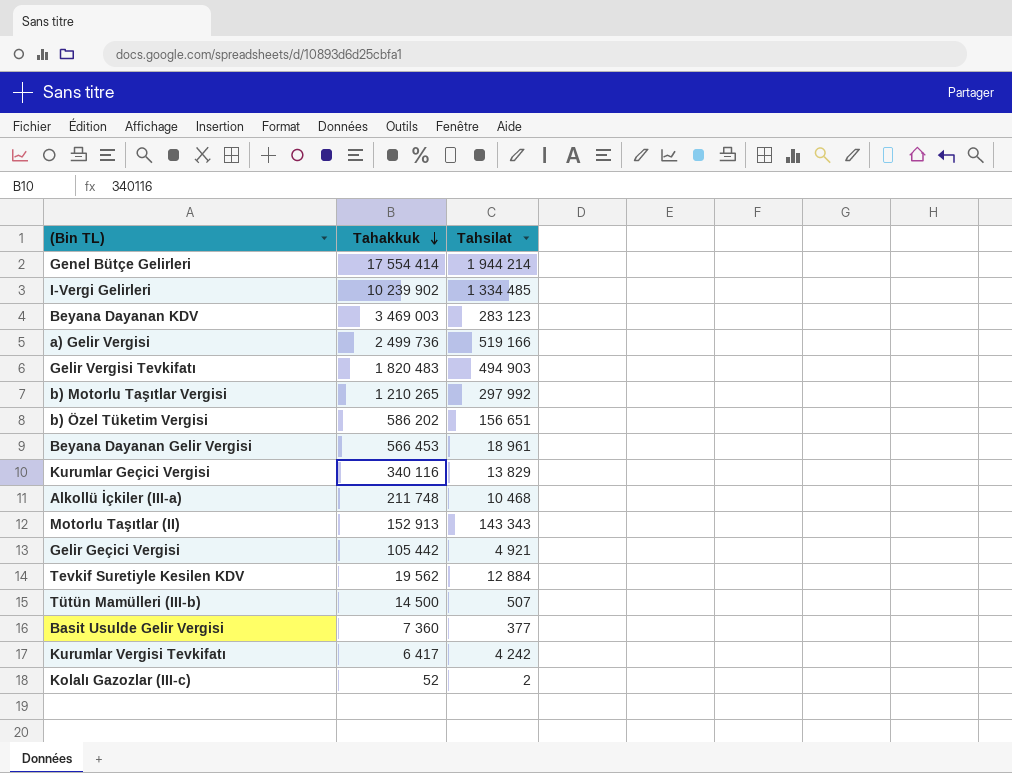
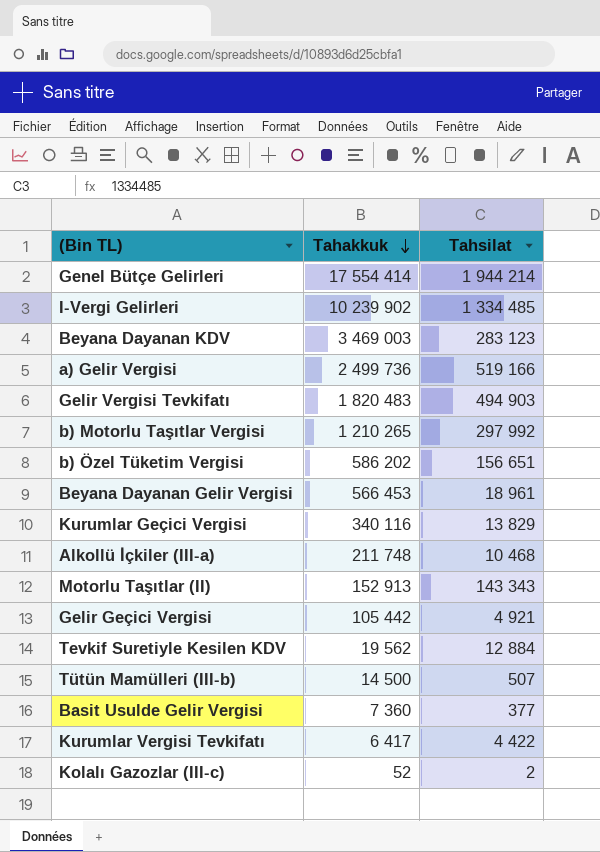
Kurumlar Vergisi Tevkifatı | Tahsilat: 4 242 -> 4 422

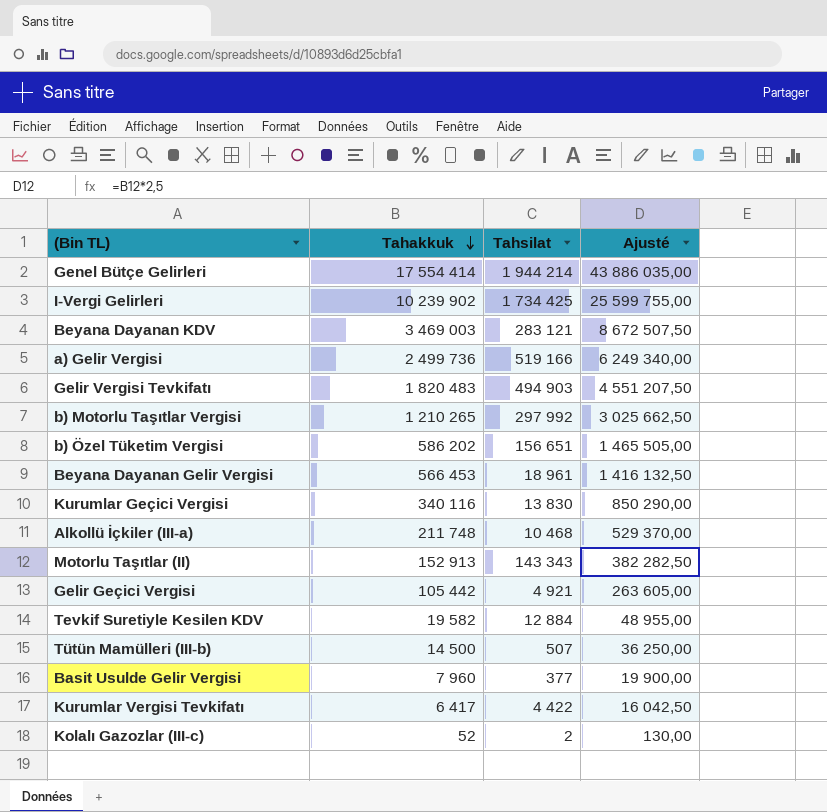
column Ajusté | formula: none -> [Tahakkuk] * 2,5
I-Vergi Gelirleri | Tahsilat: 1 334 485 -> 1 734 425
Beyana Dayanan KDV | Tahsilat: 283 123 -> 283 121
Kurumlar Geçici Vergisi | Tahsilat: 13 829 -> 13 830
Tevkif Suretiyle Kesilen KDV | Tahakkuk: 19 562 -> 19 582
Basit Usulde Gelir Vergisi | Tahakkuk: 7 360 -> 7 960

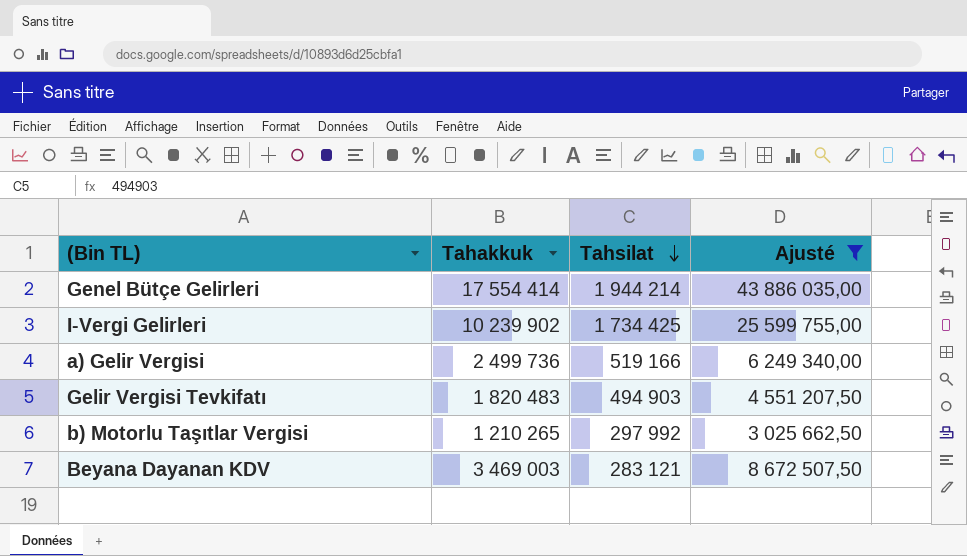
filter: none -> Ajusté >= 3 025 662,50
row order: Tahakkuk descending -> Tahsilat descending

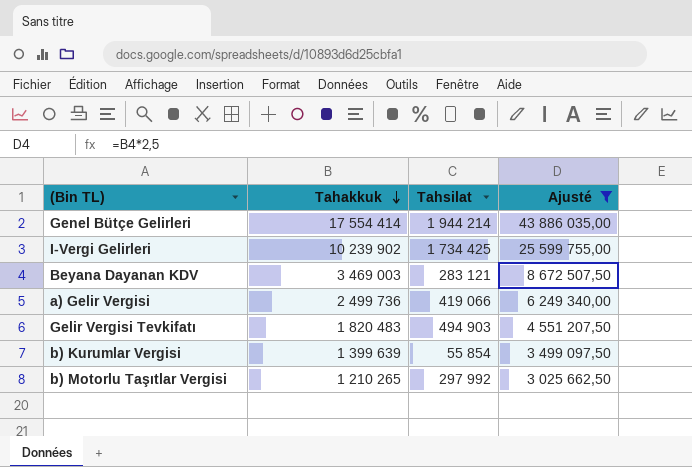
row order: Tahsilat descending -> Tahakkuk descending
a) Gelir Vergisi | Tahsilat: 519 166 -> 419 066
row b) Kurumlar Vergisi: none -> 1 399 639 | 55 854 | 3 499 097,50

